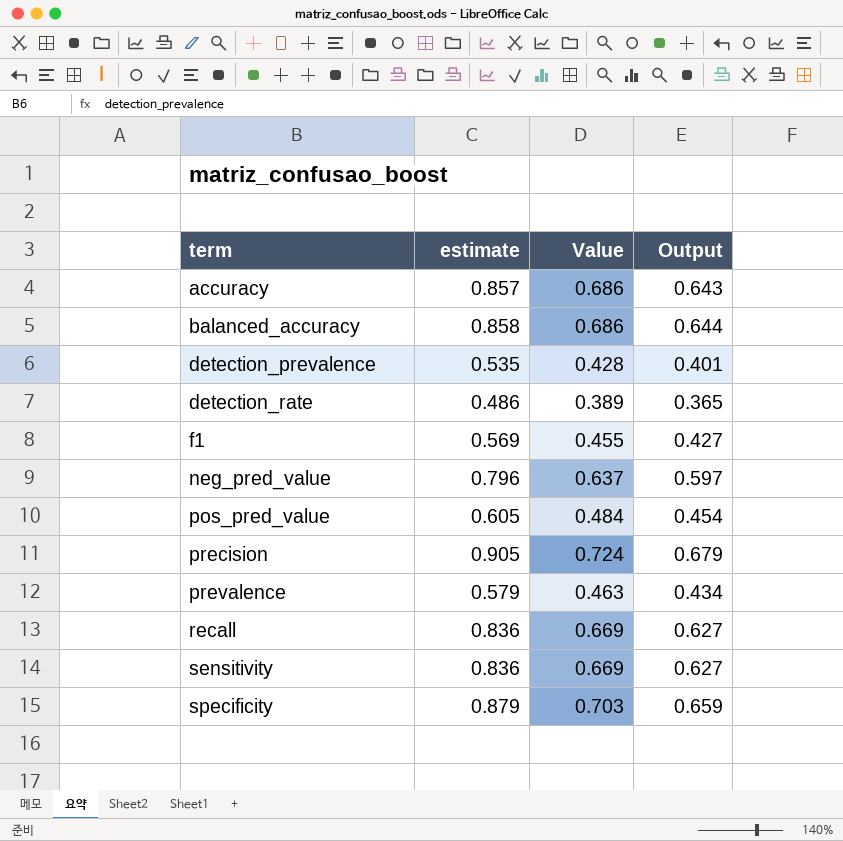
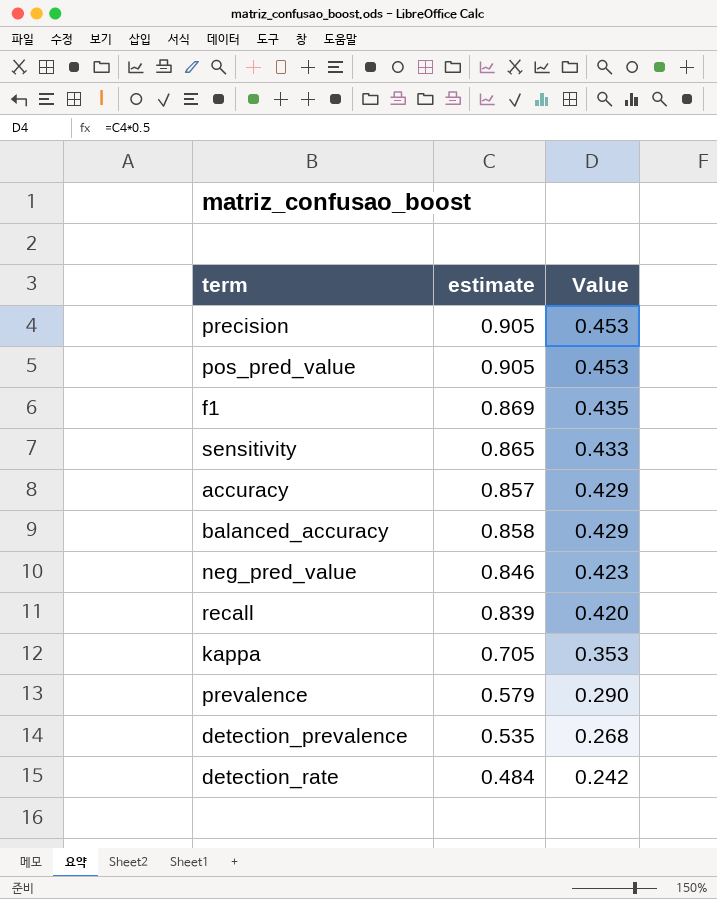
row order: term ascending -> Value descending
column Output | formula: [estimate] * 0.75 -> none
column Value | formula: [estimate] * 0.8 -> [estimate] * 0.5
row specificity: 0.879 | 0.703 | 0.659 -> none
pos_pred_value | estimate: 0.605 -> 0.905
f1 | estimate: 0.569 -> 0.869
sensitivity | estimate: 0.836 -> 0.865
neg_pred_value | estimate: 0.796 -> 0.846
recall | estimate: 0.836 -> 0.839
row kappa: none -> 0.705 | 0.353
detection_rate | estimate: 0.486 -> 0.484

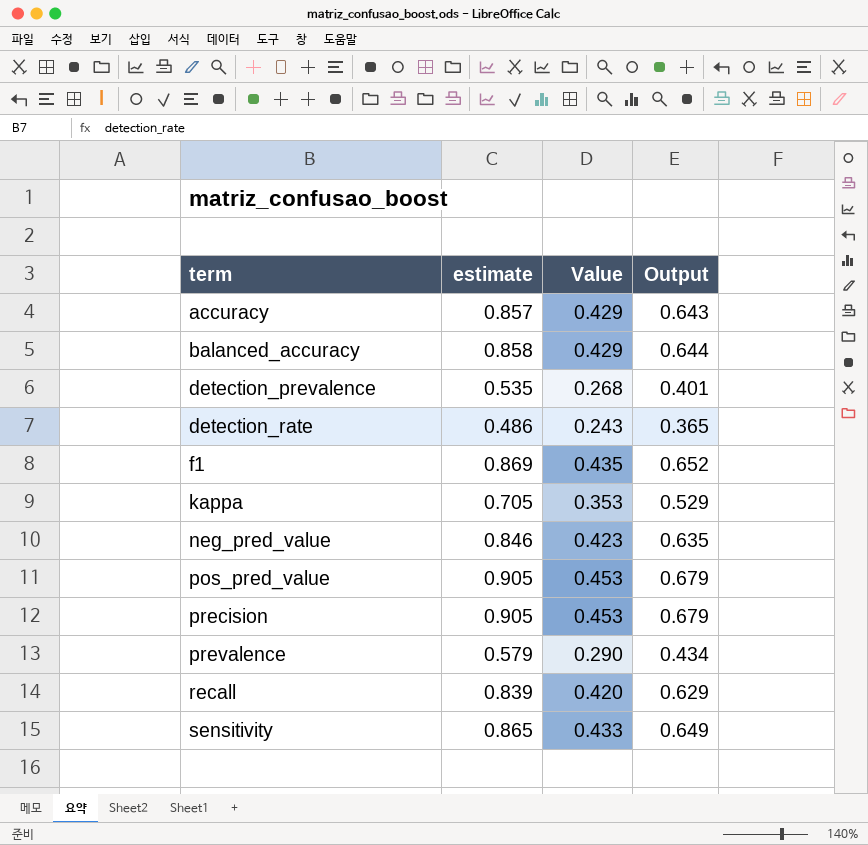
row order: Value descending -> term ascending
column Output | formula: none -> [estimate] * 0.75
detection_rate | estimate: 0.484 -> 0.486
detection_rate | Value: 0.242 -> 0.243

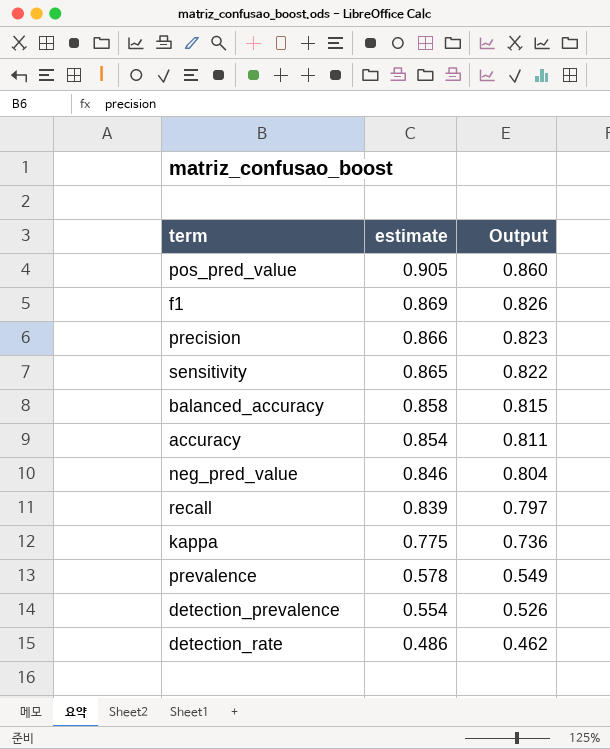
row order: term ascending -> estimate descending
column Value | formula: [estimate] * 0.5 -> none
column Output | formula: [estimate] * 0.75 -> [estimate] * 0.95
precision | estimate: 0.905 -> 0.866
accuracy | estimate: 0.857 -> 0.854
kappa | estimate: 0.705 -> 0.775
prevalence | estimate: 0.579 -> 0.578
detection_prevalence | estimate: 0.535 -> 0.554

